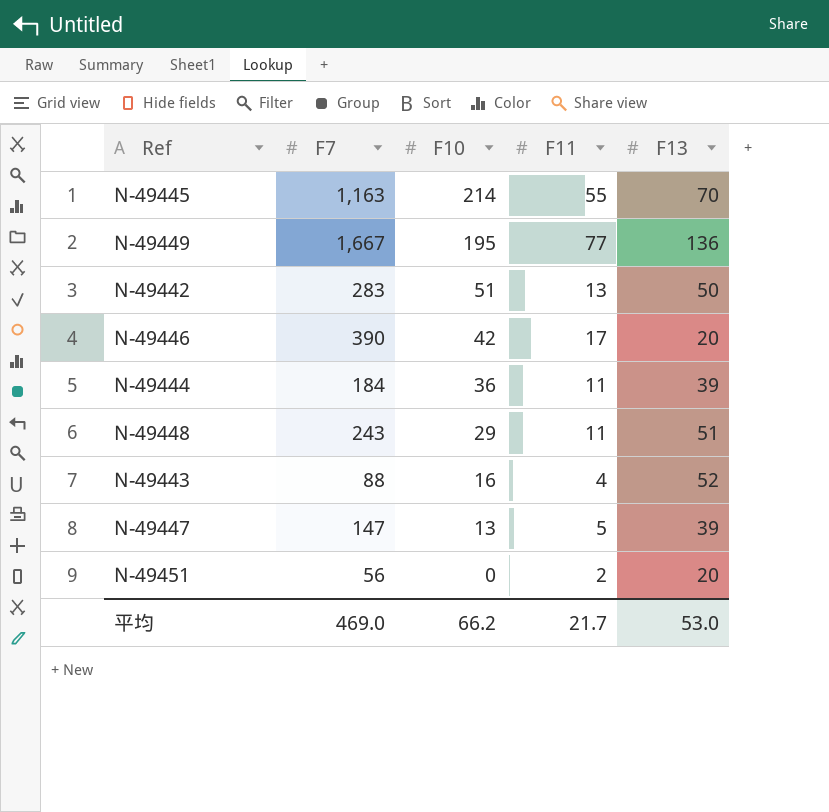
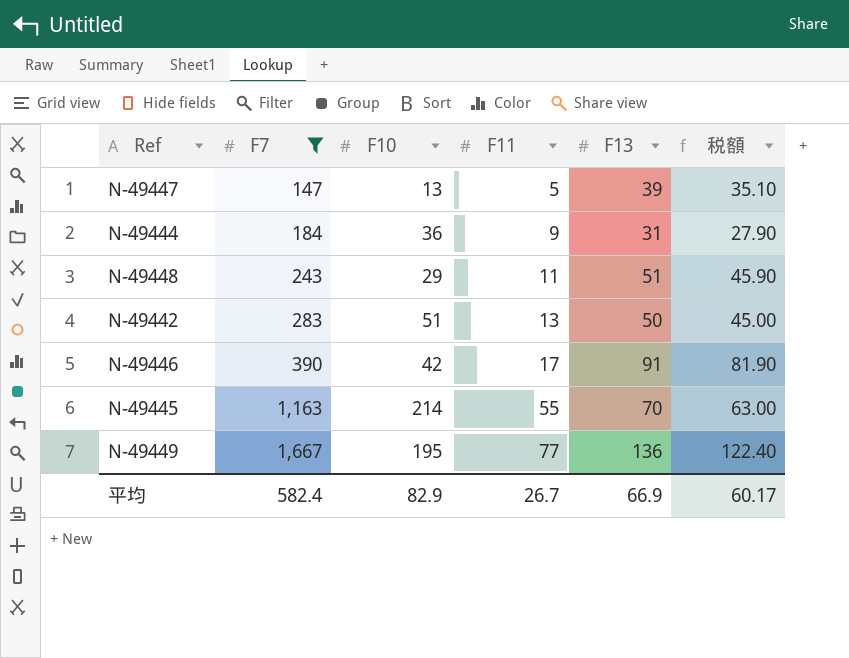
filter: none -> F7 >= 147
row order: F10 descending -> F7 ascending
column 税額 | formula: none -> [F13] * 0.9
N-49444 | F11: 11 -> 9
N-49444 | F13: 39 -> 31
N-49446 | F13: 20 -> 91
平均 | F7: 469.0 -> 582.4
平均 | F10: 66.2 -> 82.9
平均 | F11: 21.7 -> 26.7
平均 | F13: 53.0 -> 66.9

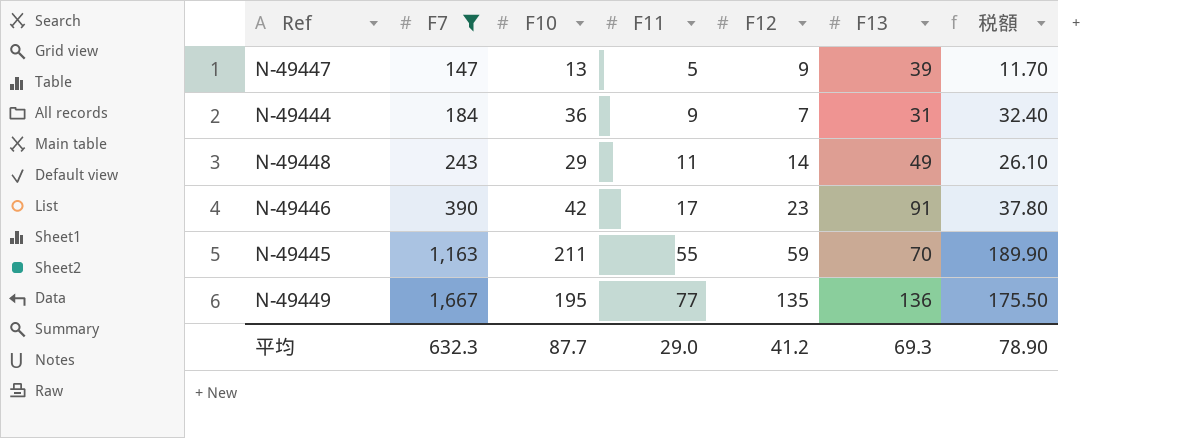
column F12 | position: none -> 5
column 税額 | formula: [F13] * 0.9 -> [F10] * 0.9
row N-49442: 283 | 51 | 13 | 50 | 45.00 -> none
N-49448 | F13: 51 -> 49
N-49445 | F10: 214 -> 211
平均 | F7: 582.4 -> 632.3
平均 | F10: 82.9 -> 87.7
平均 | F11: 26.7 -> 29.0
平均 | F13: 66.9 -> 69.3
平均 | 税額: 60.17 -> 78.90

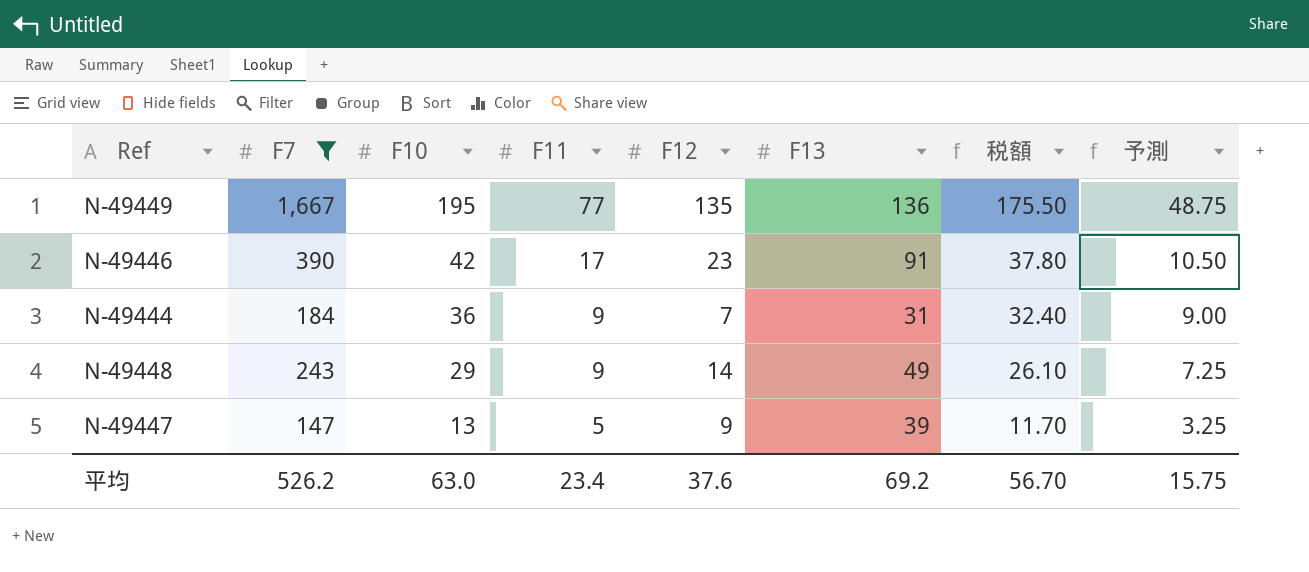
row order: F7 ascending -> F10 descending
column 予測 | formula: none -> [F10] * 0.25
row N-49445: 1,163 | 211 | 55 | 59 | 70 | 189.90 -> none
N-49448 | F11: 11 -> 9
平均 | F7: 632.3 -> 526.2
平均 | F10: 87.7 -> 63.0
平均 | F11: 29.0 -> 23.4
平均 | F12: 41.2 -> 37.6
平均 | F13: 69.3 -> 69.2
平均 | 税額: 78.90 -> 56.70

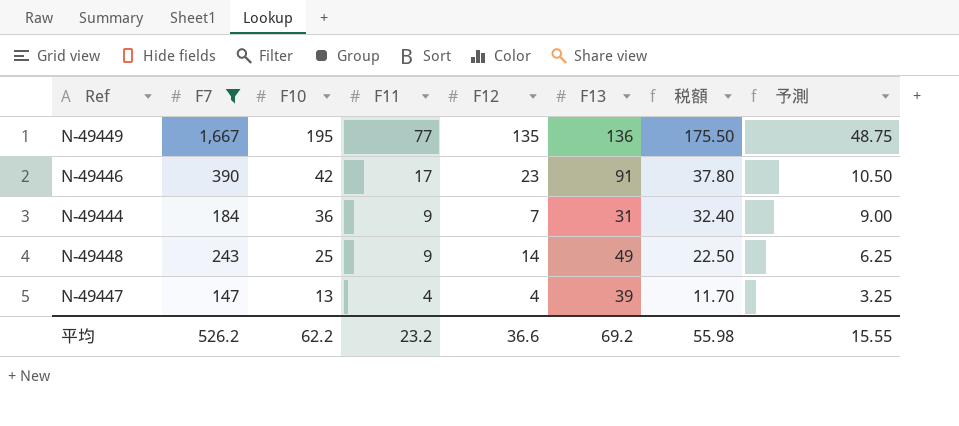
N-49448 | F10: 29 -> 25
N-49448 | 税額: 26.10 -> 22.50
N-49448 | 予測: 7.25 -> 6.25
N-49447 | F11: 5 -> 4
N-49447 | F12: 9 -> 4
平均 | F10: 63.0 -> 62.2
平均 | F11: 23.4 -> 23.2
平均 | F12: 37.6 -> 36.6
平均 | 税額: 56.70 -> 55.98
平均 | 予測: 15.75 -> 15.55

